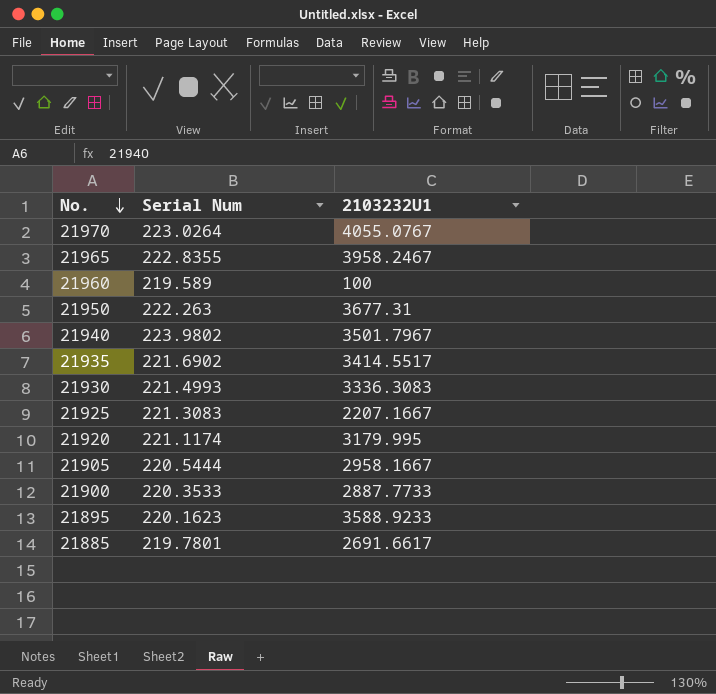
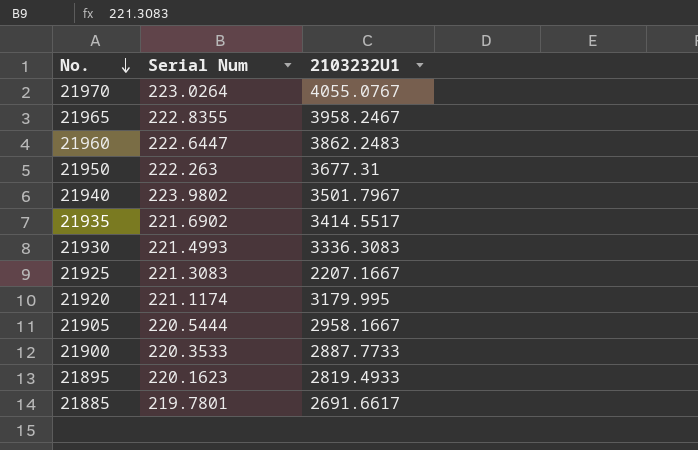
21960 | Serial Num: 219.589 -> 222.6447
21960 | 2103232U1: 100 -> 3862.2483
21895 | 2103232U1: 3588.9233 -> 2819.4933

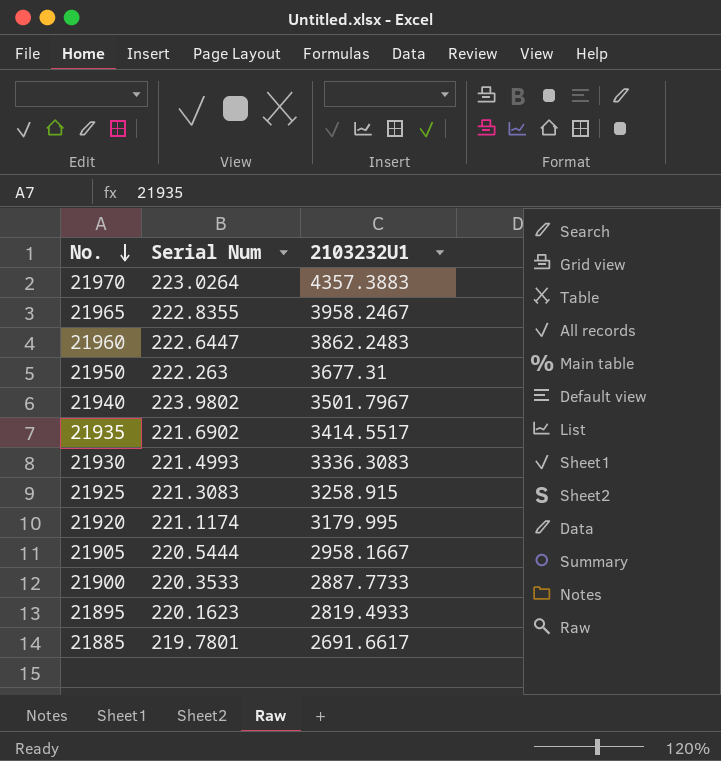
21970 | 2103232U1: 4055.0767 -> 4357.3883
21925 | 2103232U1: 2207.1667 -> 3258.915

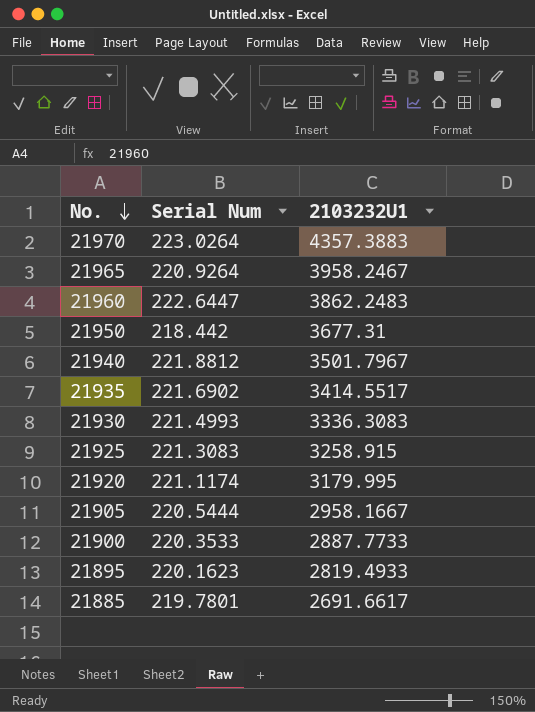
21965 | Serial Num: 222.8355 -> 220.9264
21950 | Serial Num: 222.263 -> 218.442
21940 | Serial Num: 223.9802 -> 221.8812

